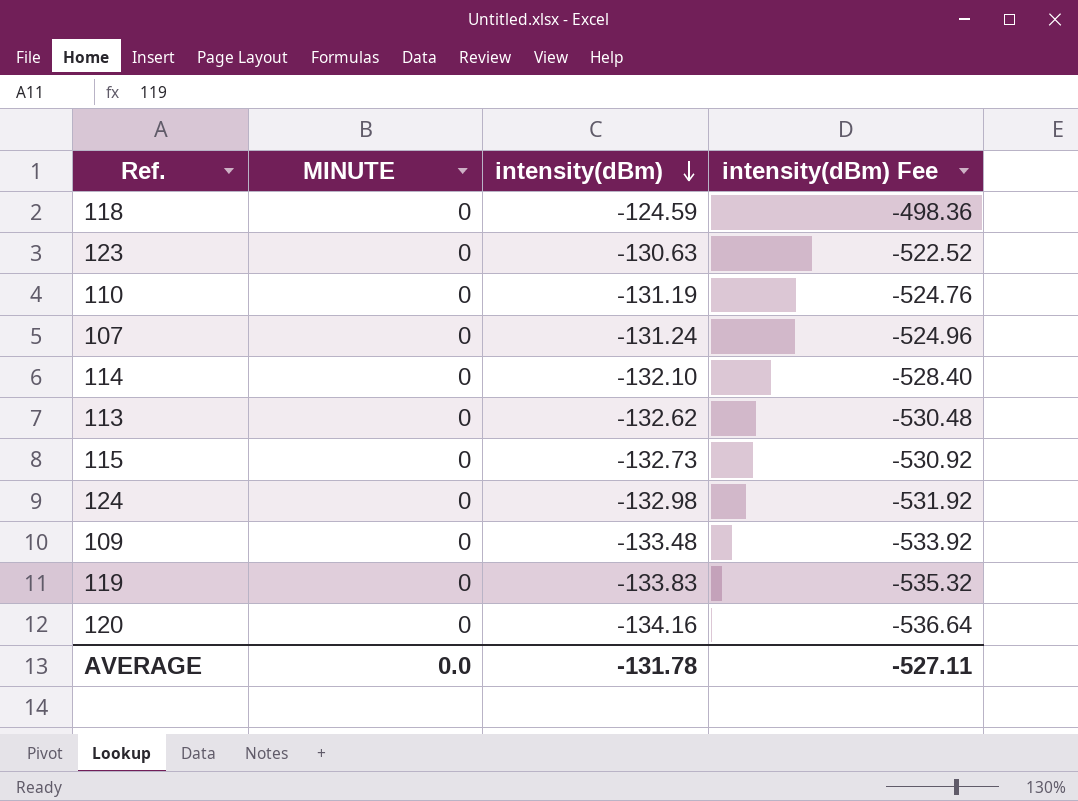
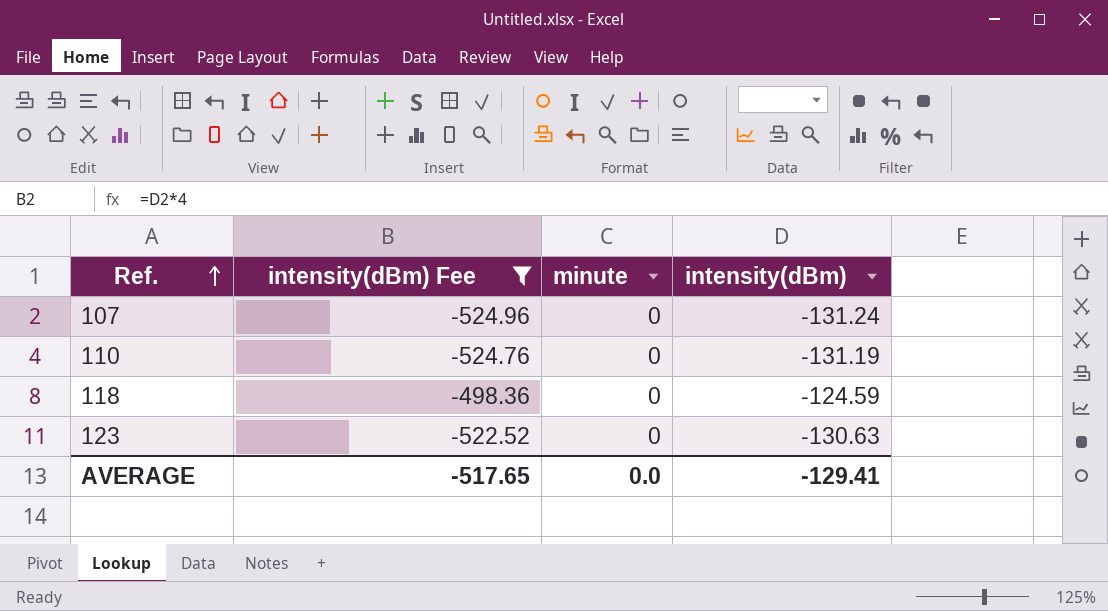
filter: none -> intensity(dBm) Fee >= -524.96
row order: intensity(dBm) descending -> Ref. ascending
column intensity(dBm) Fee | position: 4 -> 2
column name: MINUTE -> minute
AVERAGE | intensity(dBm) Fee: -527.11 -> -517.65
AVERAGE | intensity(dBm): -131.78 -> -129.41

